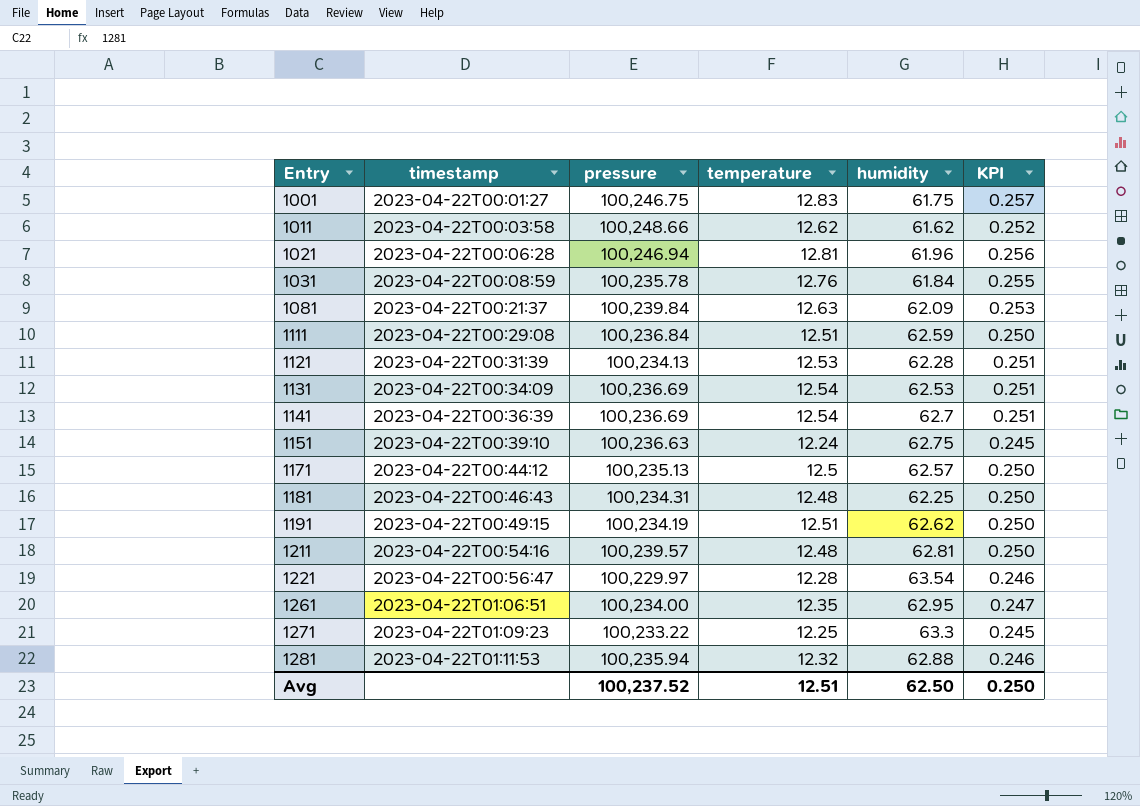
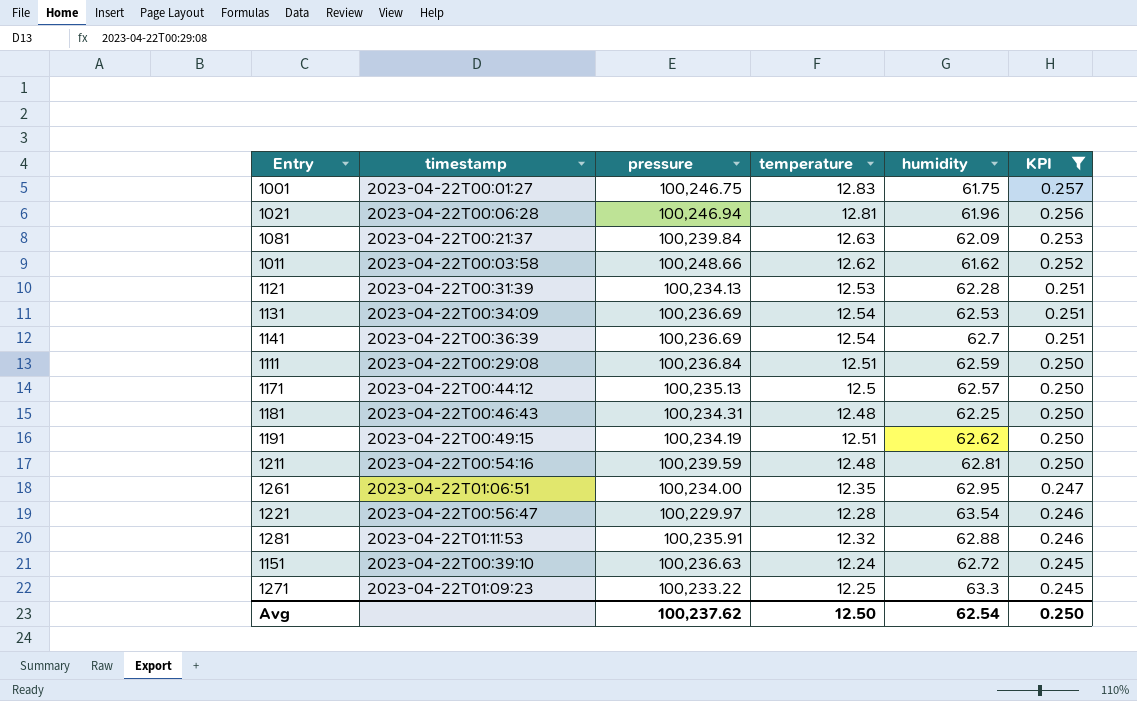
filter: none -> KPI != 0.255
row order: Entry ascending -> KPI descending
1211 | pressure: 100,239.57 -> 100,239.59
1281 | pressure: 100,235.94 -> 100,235.91
1151 | humidity: 62.75 -> 62.72
Avg | pressure: 100,237.52 -> 100,237.62
Avg | temperature: 12.51 -> 12.50
Avg | humidity: 62.50 -> 62.54

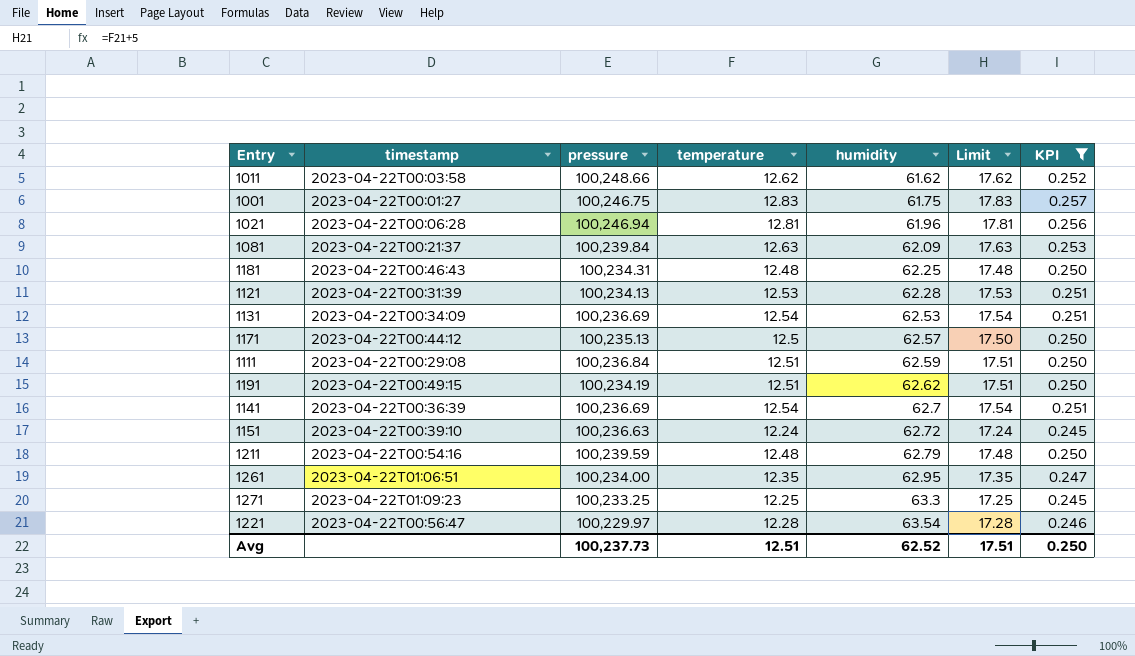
row order: KPI descending -> humidity ascending
column Limit | formula: none -> [temperature] + 5
row 1281: 2023-04-22T01:11:53 | 100,235.91 | 12.32 | 62.88 | 0.246 -> none
1211 | humidity: 62.81 -> 62.79
1271 | pressure: 100,233.22 -> 100,233.25
Avg | pressure: 100,237.62 -> 100,237.73
Avg | temperature: 12.50 -> 12.51
Avg | humidity: 62.54 -> 62.52

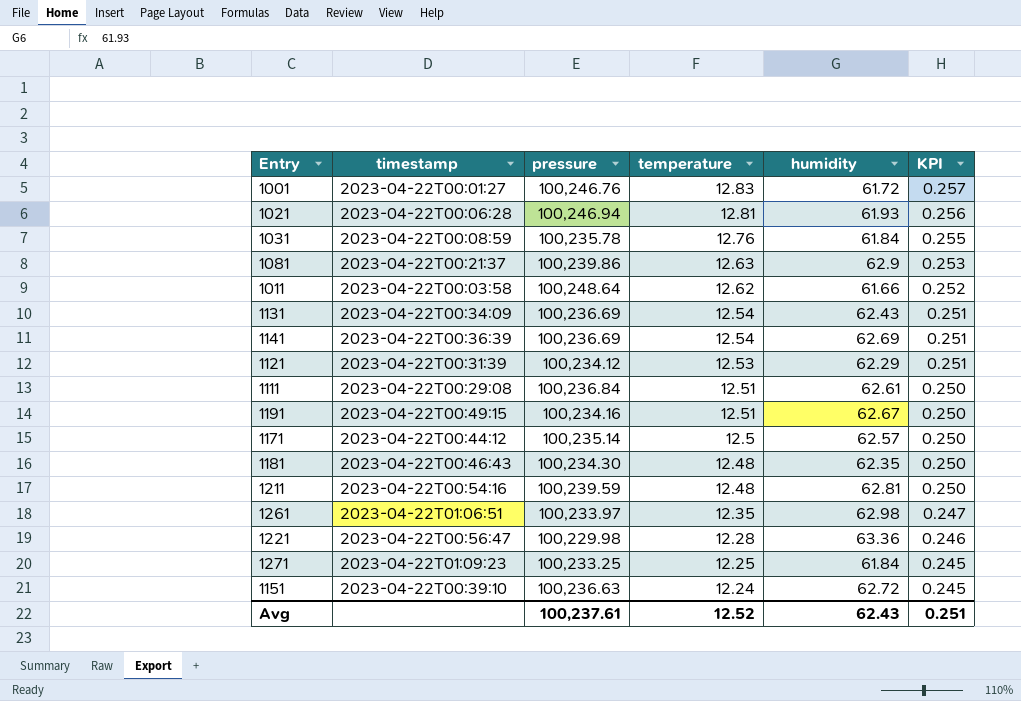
filter: KPI != 0.255 -> none
row order: humidity ascending -> temperature descending
column Limit | formula: [temperature] + 5 -> none
1001 | pressure: 100,246.75 -> 100,246.76
1001 | humidity: 61.75 -> 61.72
1021 | humidity: 61.96 -> 61.93
1081 | pressure: 100,239.84 -> 100,239.86
1081 | humidity: 62.09 -> 62.9
1011 | pressure: 100,248.66 -> 100,248.64
1011 | humidity: 61.62 -> 61.66
1131 | humidity: 62.53 -> 62.43
1141 | humidity: 62.7 -> 62.69
1121 | pressure: 100,234.13 -> 100,234.12
1121 | humidity: 62.28 -> 62.29
1111 | humidity: 62.59 -> 62.61
1191 | pressure: 100,234.19 -> 100,234.16
1191 | humidity: 62.62 -> 62.67
1171 | pressure: 100,235.13 -> 100,235.14
1181 | pressure: 100,234.31 -> 100,234.30
1181 | humidity: 62.25 -> 62.35
1211 | humidity: 62.79 -> 62.81
1261 | pressure: 100,234.00 -> 100,233.97
1261 | humidity: 62.95 -> 62.98
1221 | pressure: 100,229.97 -> 100,229.98
1221 | humidity: 63.54 -> 63.36
1271 | humidity: 63.3 -> 61.84
Avg | pressure: 100,237.73 -> 100,237.61
Avg | temperature: 12.51 -> 12.52
Avg | humidity: 62.52 -> 62.43
Avg | KPI: 0.250 -> 0.251

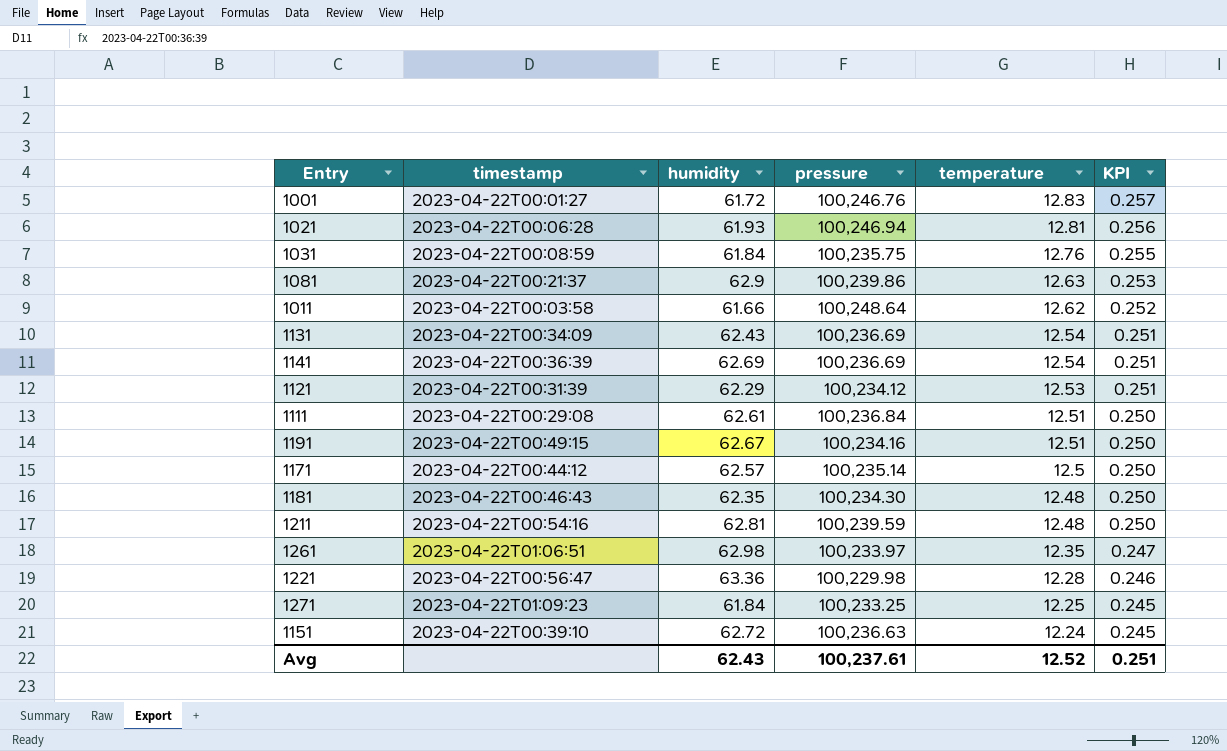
column humidity | position: 5 -> 3
1031 | pressure: 100,235.78 -> 100,235.75

